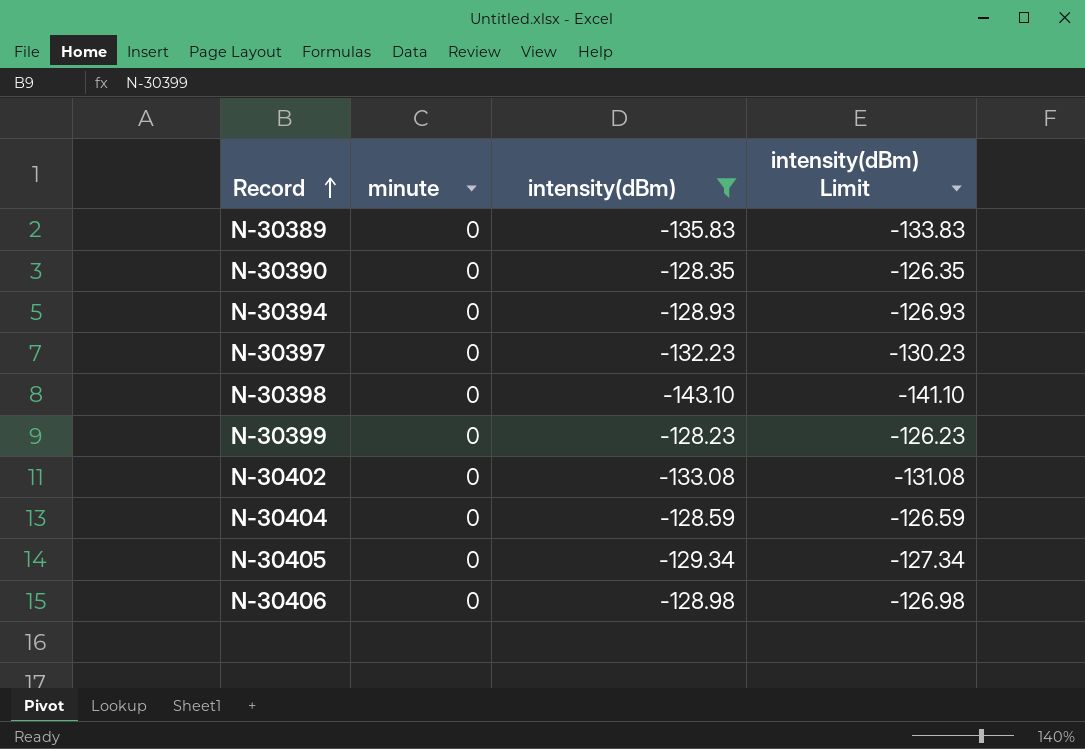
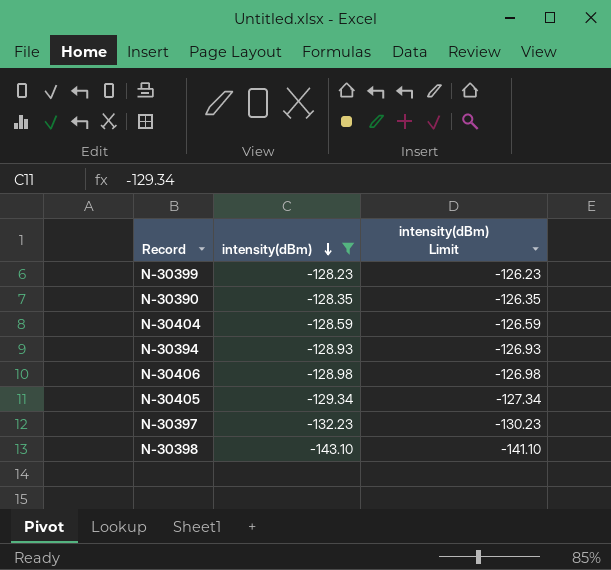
row order: Record ascending -> intensity(dBm) descending
column minute | position: 2 -> none
row N-30389: 0 | -135.83 | -133.83 -> none
row N-30402: 0 | -133.08 | -131.08 -> none

